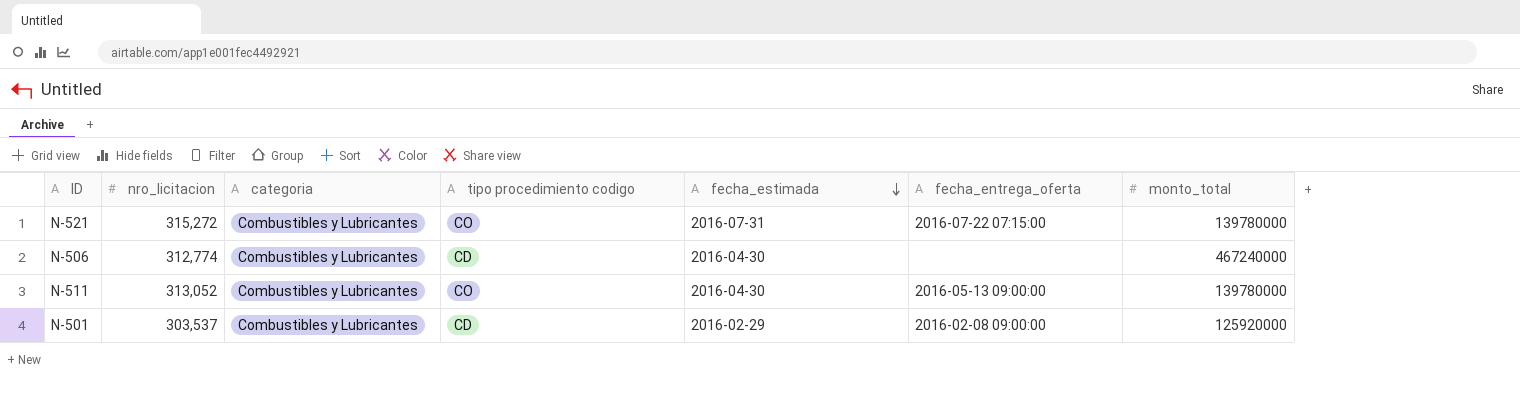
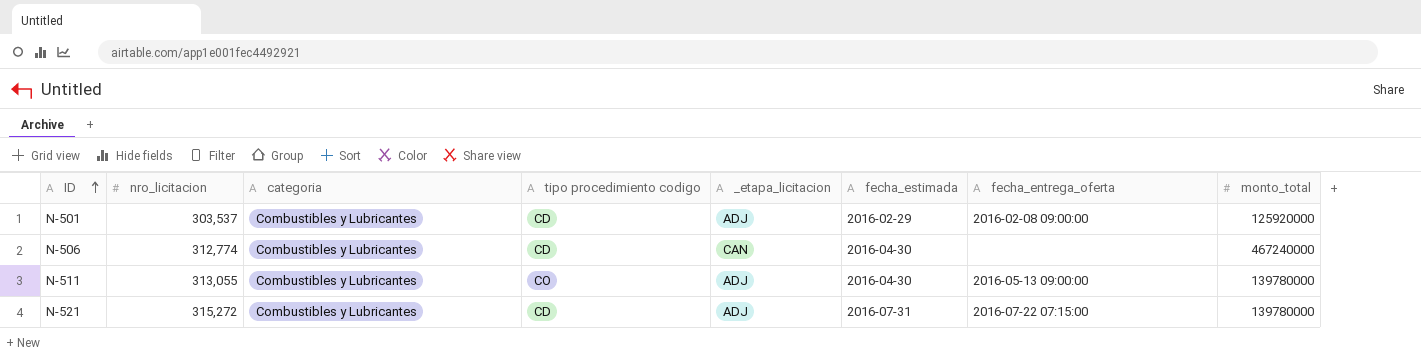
row order: fecha_estimada descending -> ID ascending
column _etapa_licitacion | position: none -> 5
N-511 | nro_licitacion: 313,052 -> 313,055
N-521 | tipo procedimiento codigo: CO -> CD

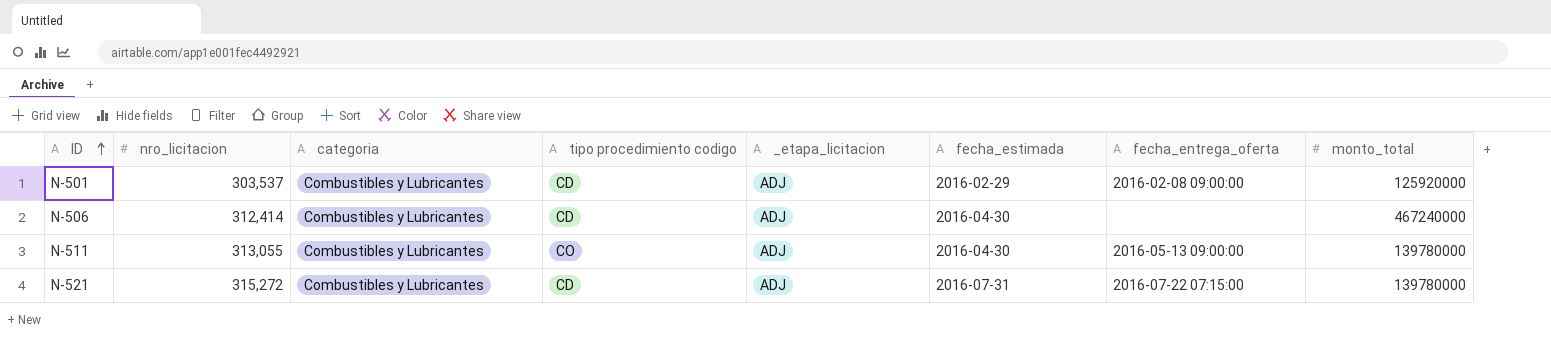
N-506 | nro_licitacion: 312,774 -> 312,414
N-506 | _etapa_licitacion: CAN -> ADJ

